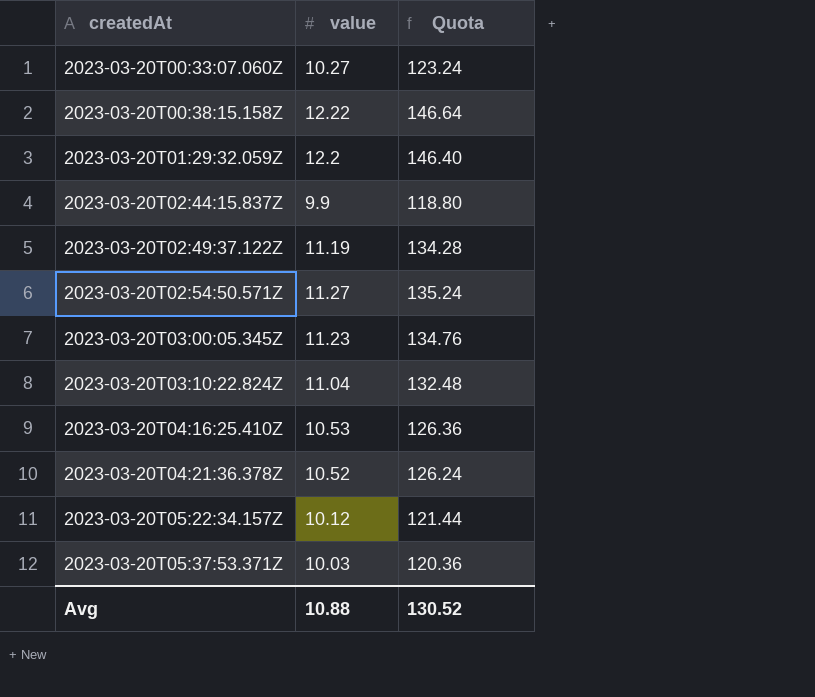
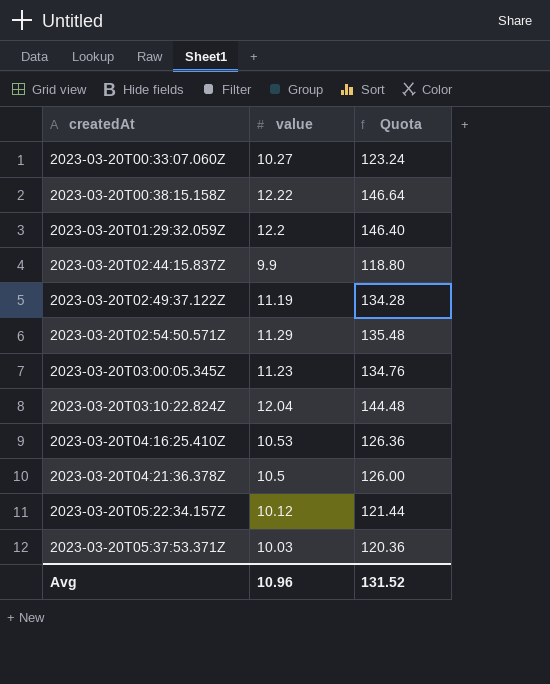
2023-03-20T02:54:50.571Z | value: 11.27 -> 11.29
2023-03-20T02:54:50.571Z | Quota: 135.24 -> 135.48
2023-03-20T03:10:22.824Z | value: 11.04 -> 12.04
2023-03-20T03:10:22.824Z | Quota: 132.48 -> 144.48
2023-03-20T04:21:36.378Z | value: 10.52 -> 10.5
2023-03-20T04:21:36.378Z | Quota: 126.24 -> 126.00
Avg | value: 10.88 -> 10.96
Avg | Quota: 130.52 -> 131.52

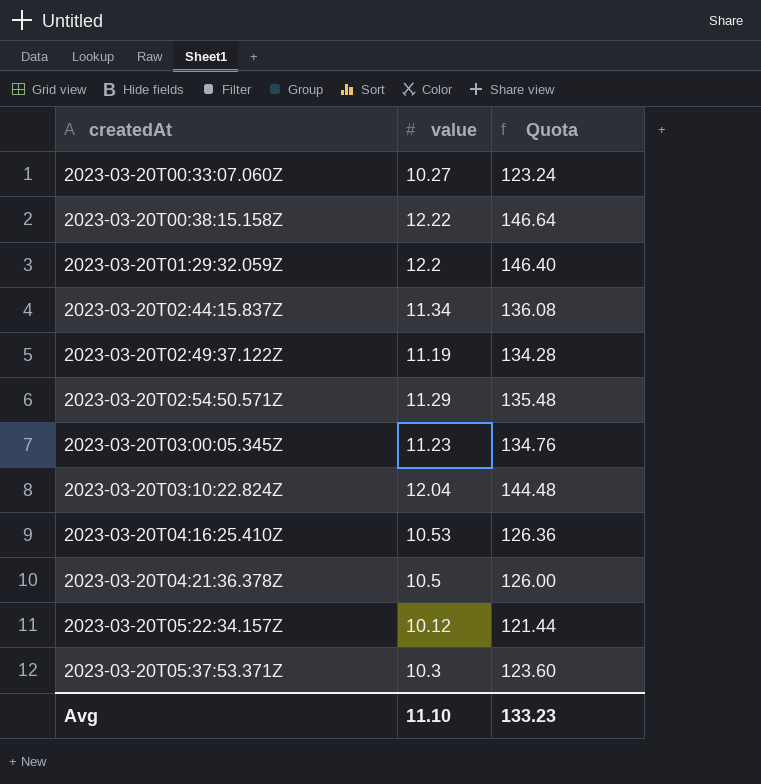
2023-03-20T02:44:15.837Z | value: 9.9 -> 11.34
2023-03-20T02:44:15.837Z | Quota: 118.80 -> 136.08
2023-03-20T05:37:53.371Z | value: 10.03 -> 10.3
2023-03-20T05:37:53.371Z | Quota: 120.36 -> 123.60
Avg | value: 10.96 -> 11.10
Avg | Quota: 131.52 -> 133.23

